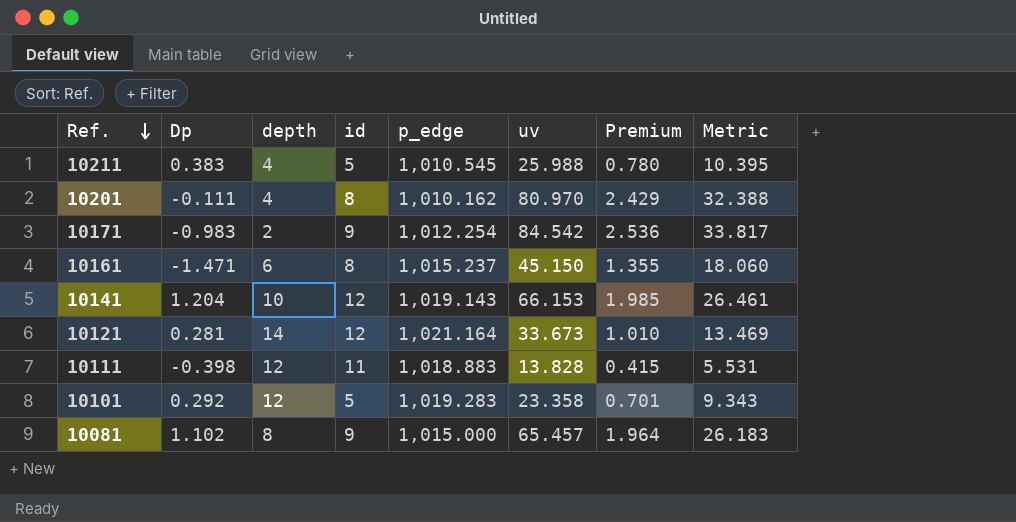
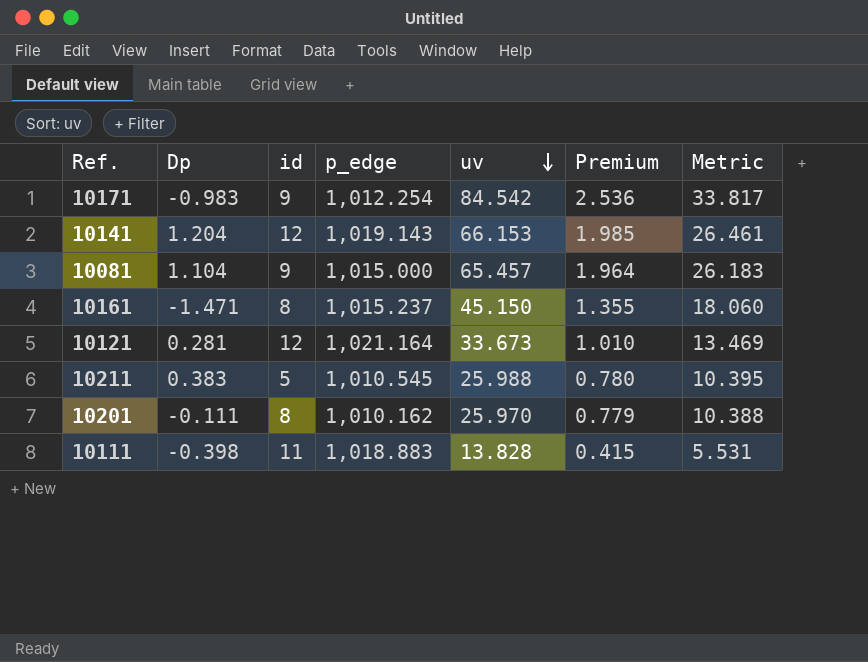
row order: Ref. descending -> uv descending
column depth | position: 3 -> none
row 10101: 0.292 | 12 | 5 | 1,019.283 | 23.358 | 0.701 | 9.343 -> none
10081 | Dp: 1.102 -> 1.104
10201 | uv: 80.970 -> 25.970
10201 | Premium: 2.429 -> 0.779
10201 | Metric: 32.388 -> 10.388

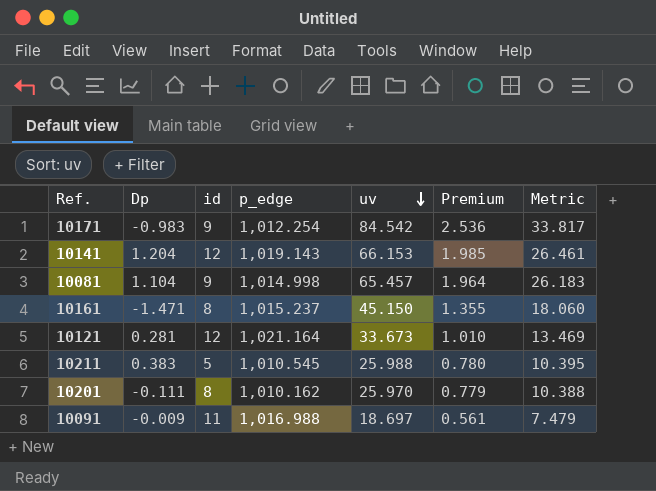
row 10111: -0.398 | 11 | 1,018.883 | 13.828 | 0.415 | 5.531 -> none
10081 | p_edge: 1,015.000 -> 1,014.998
row 10091: none -> -0.009 | 11 | 1,016.988 | 18.697 | 0.561 | 7.479

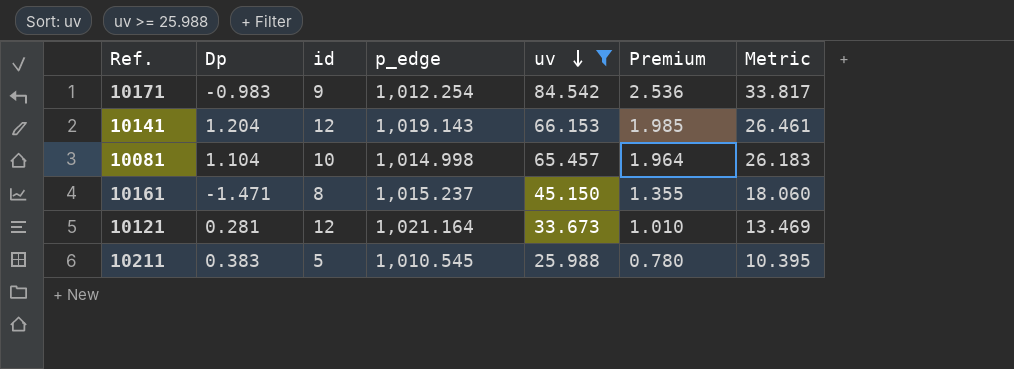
filter: none -> uv >= 25.988
10081 | id: 9 -> 10

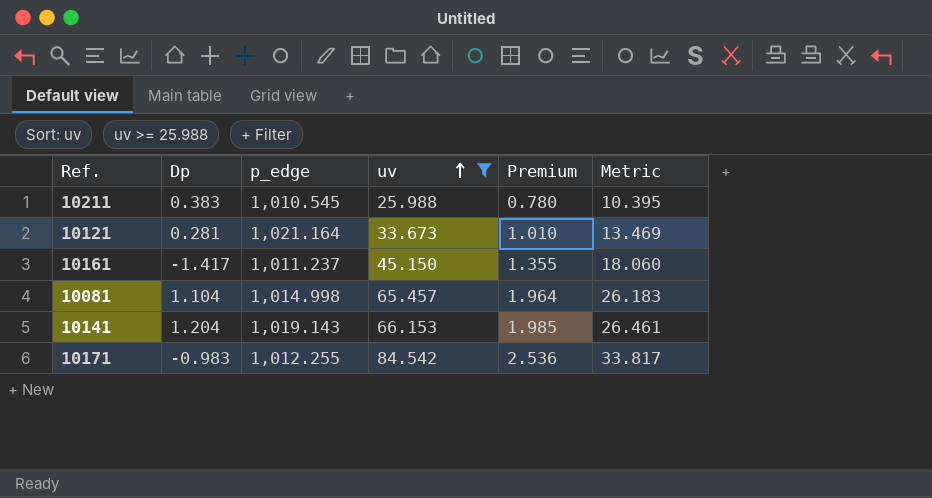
row order: uv descending -> uv ascending
column id | position: 3 -> none
10161 | Dp: -1.471 -> -1.417
10161 | p_edge: 1,015.237 -> 1,011.237
10171 | p_edge: 1,012.254 -> 1,012.255

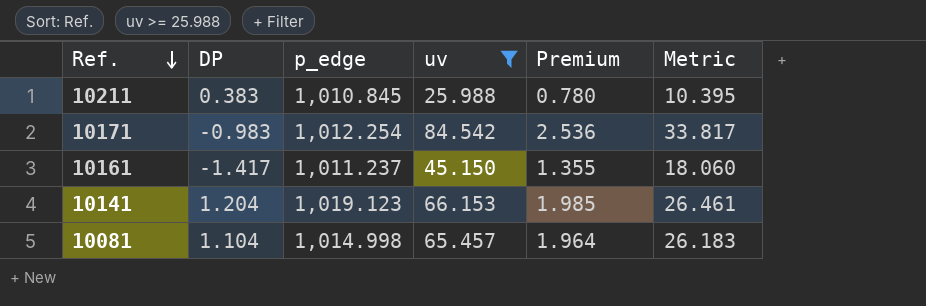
row order: uv ascending -> Ref. descending
column name: Dp -> DP
row 10121: 0.281 | 1,021.164 | 33.673 | 1.010 | 13.469 -> none
10211 | p_edge: 1,010.545 -> 1,010.845
10171 | p_edge: 1,012.255 -> 1,012.254
10141 | p_edge: 1,019.143 -> 1,019.123

